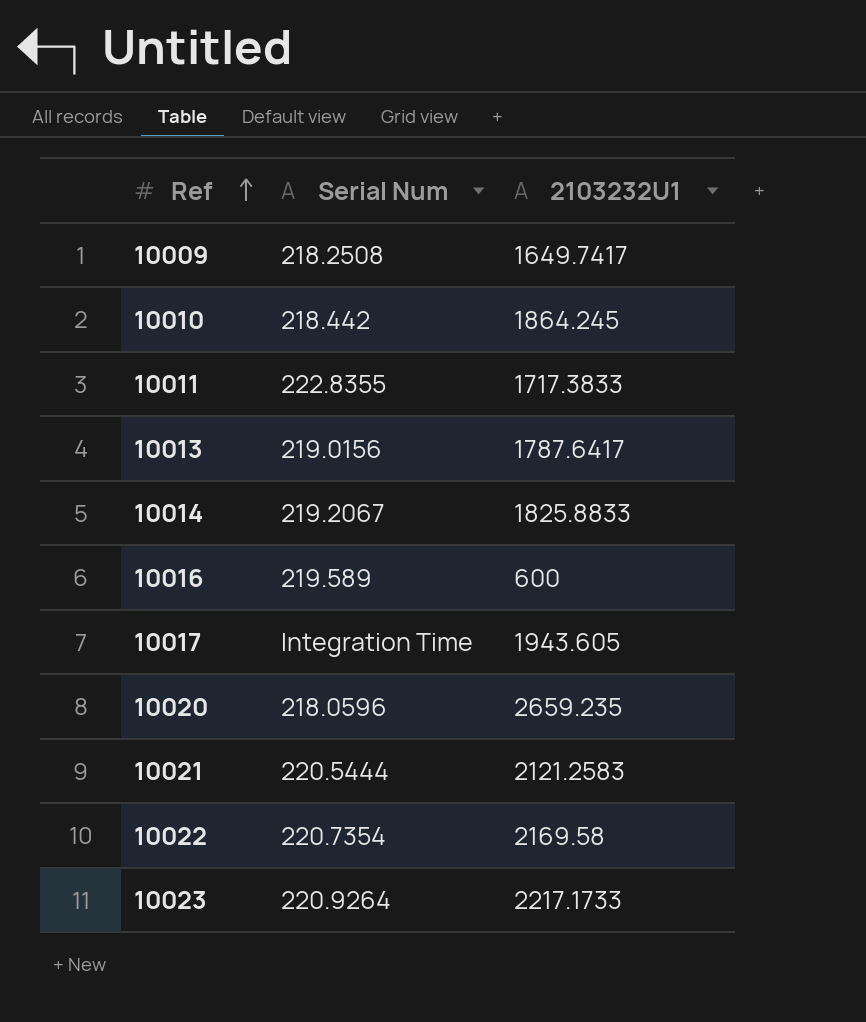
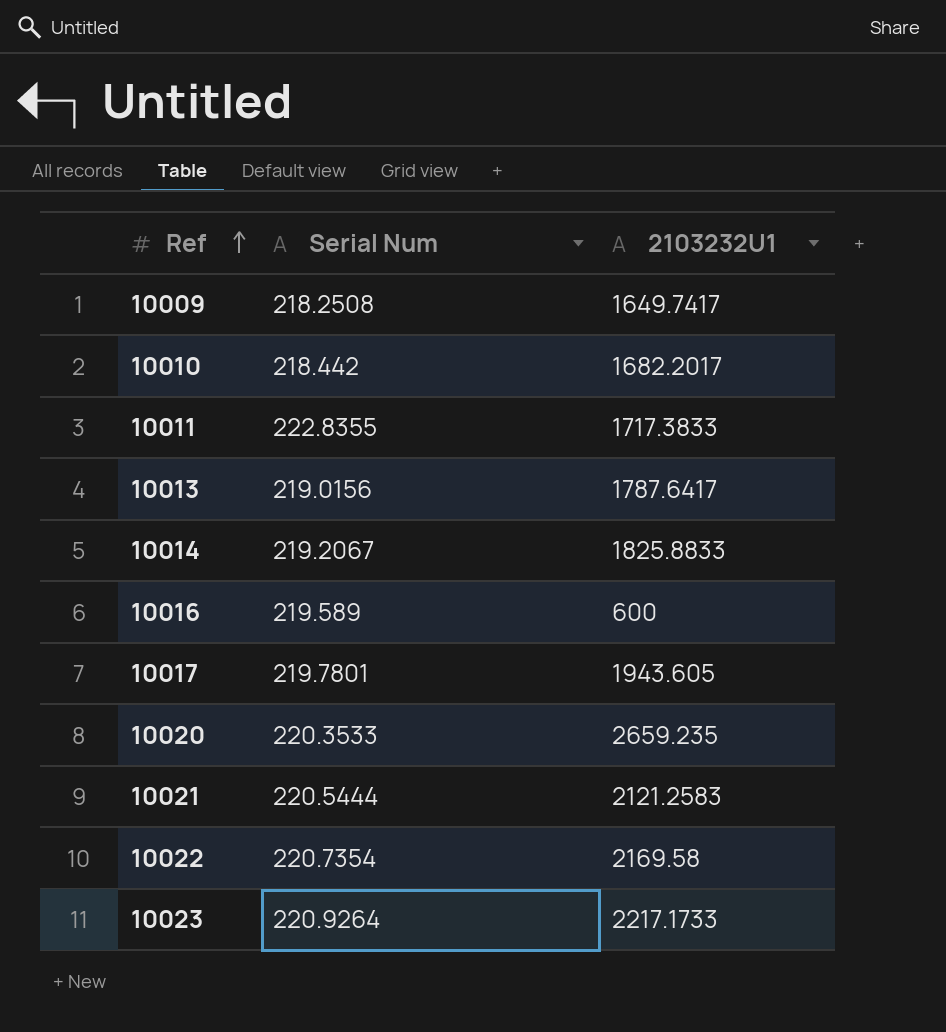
10010 | 2103232U1: 1864.245 -> 1682.2017
10017 | Serial Num: Integration Time -> 219.7801
10020 | Serial Num: 218.0596 -> 220.3533

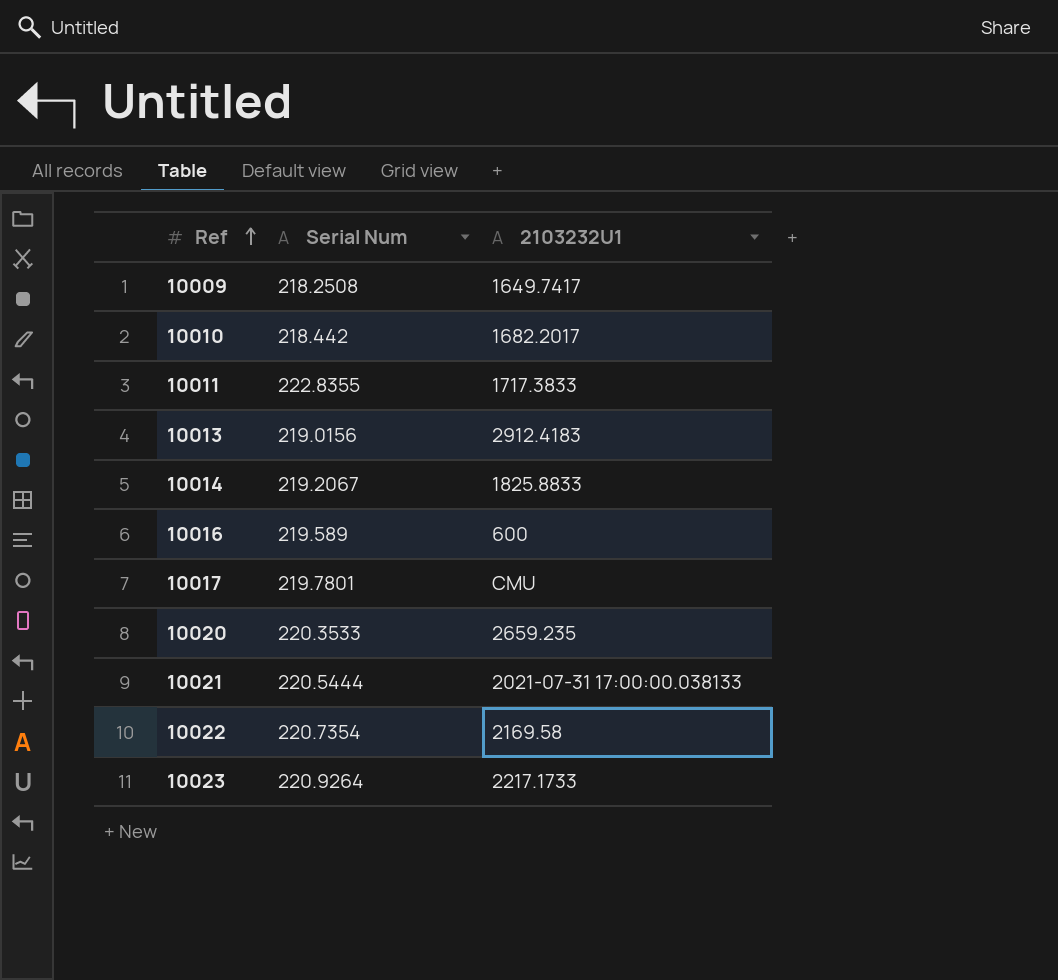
10013 | 2103232U1: 1787.6417 -> 2912.4183
10017 | 2103232U1: 1943.605 -> CMU
10021 | 2103232U1: 2121.2583 -> 2021-07-31 17:00:00.038133

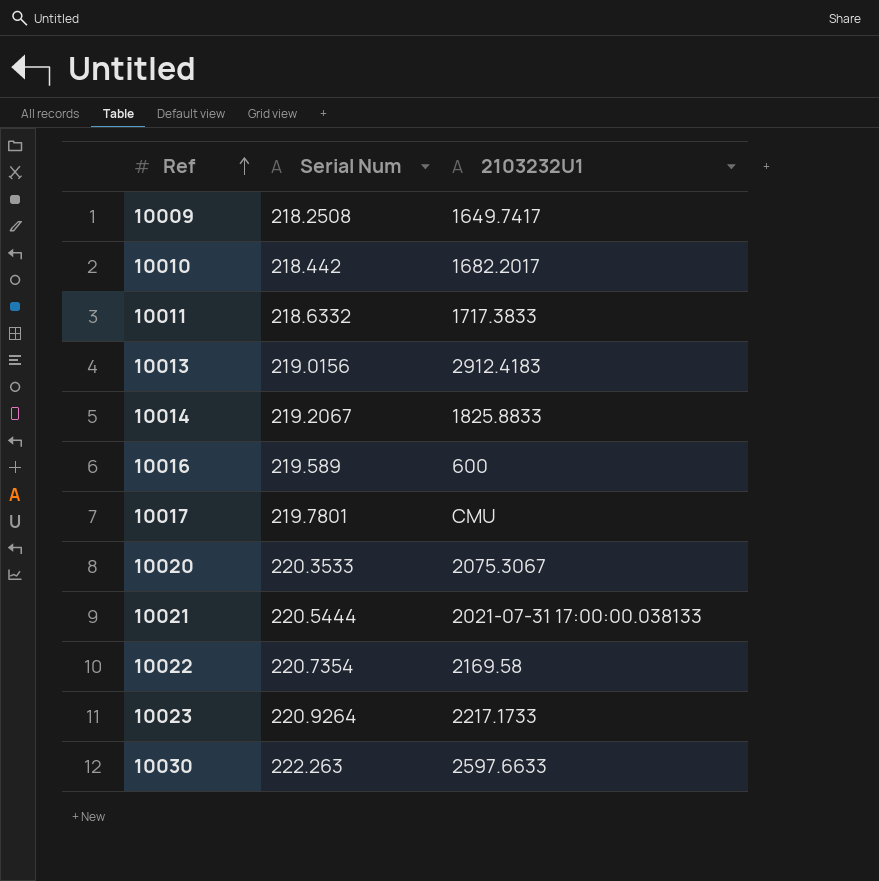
10011 | Serial Num: 222.8355 -> 218.6332
10020 | 2103232U1: 2659.235 -> 2075.3067
row 10030: none -> 222.263 | 2597.6633

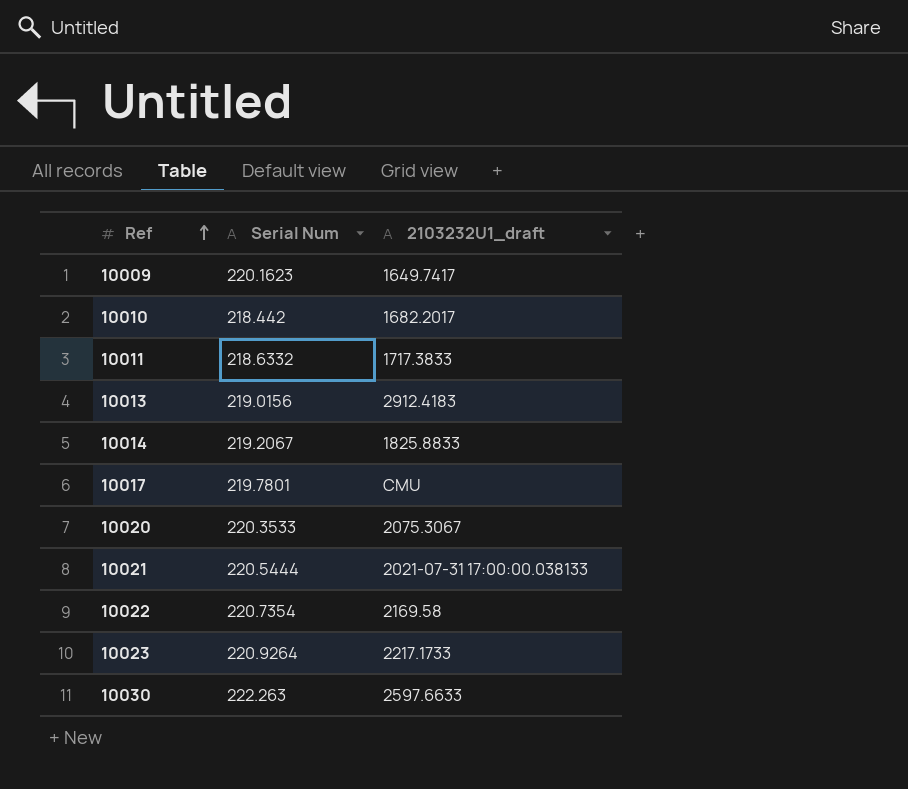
column name: 2103232U1 -> 2103232U1_draft
row 10016: 219.589 | 600 -> none
10009 | Serial Num: 218.2508 -> 220.1623

